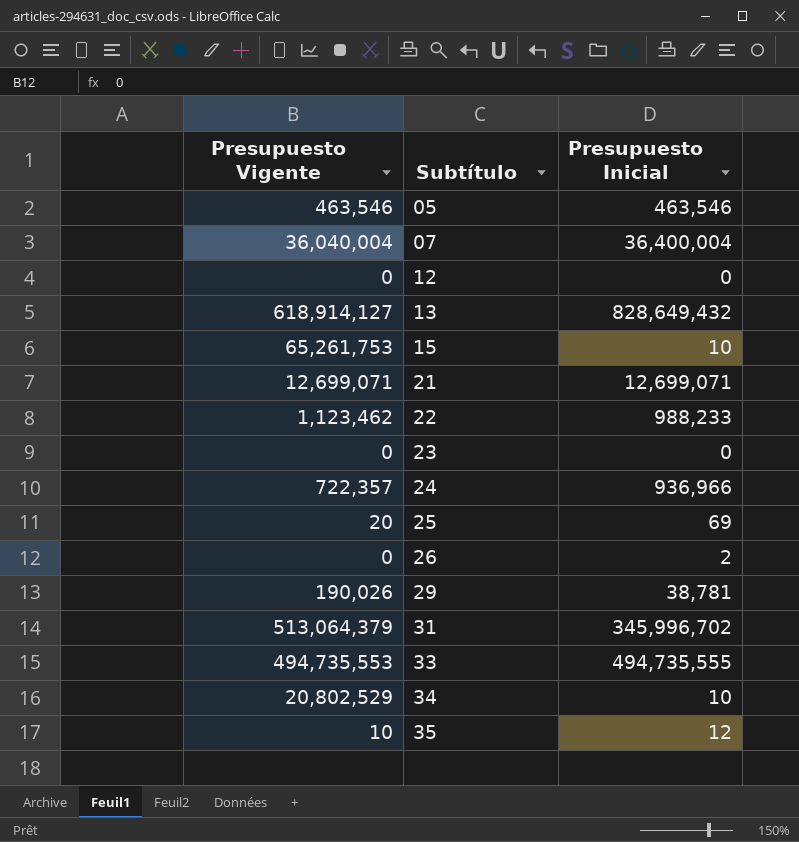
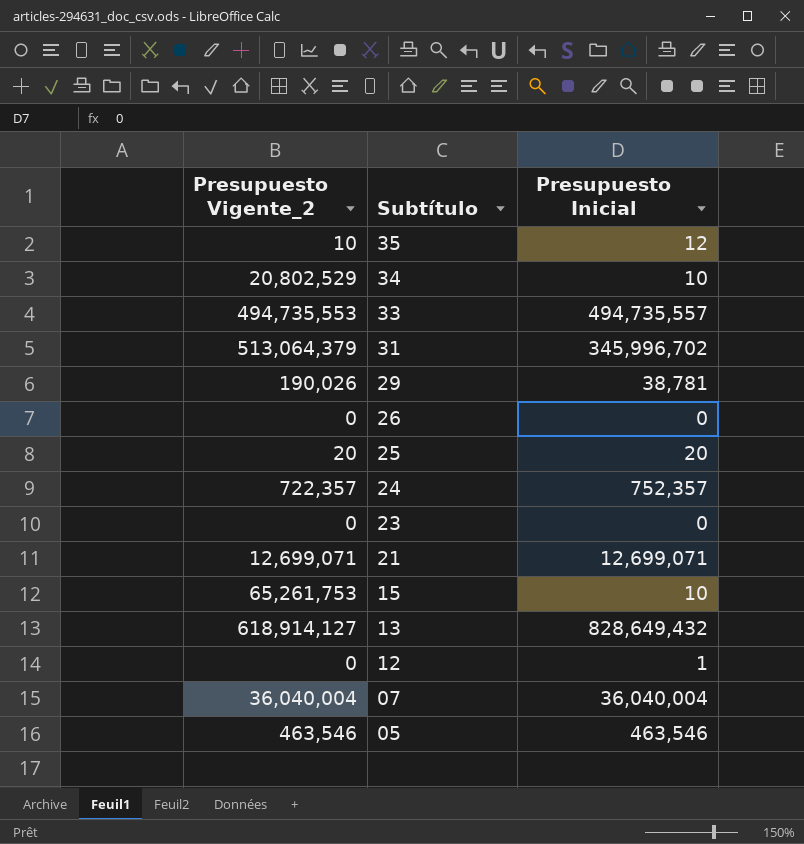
row order: Subtítulo ascending -> Subtítulo descending
column name: Presupuesto Vigente -> Presupuesto Vigente_2
row 22: 1,123,462 | 988,233 -> none
33 | Presupuesto Inicial: 494,735,555 -> 494,735,557
26 | Presupuesto Inicial: 2 -> 0
25 | Presupuesto Inicial: 69 -> 20
24 | Presupuesto Inicial: 936,966 -> 752,357
12 | Presupuesto Inicial: 0 -> 1
07 | Presupuesto Inicial: 36,400,004 -> 36,040,004

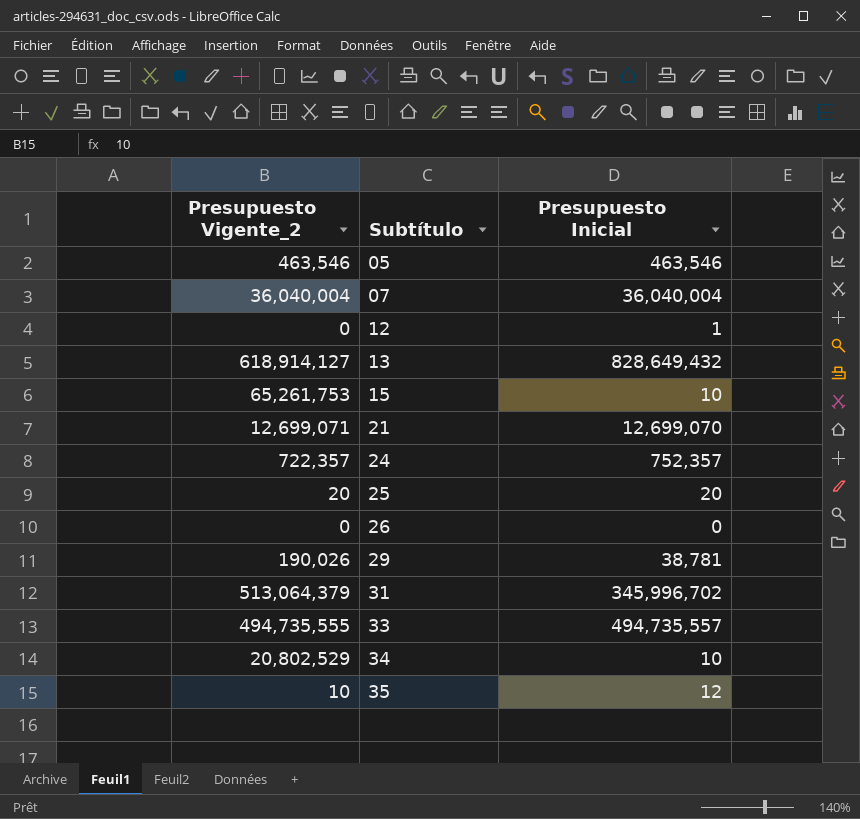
row order: Subtítulo descending -> Subtítulo ascending
row 23: 0 | 0 -> none
21 | Presupuesto Inicial: 12,699,071 -> 12,699,070
33 | Presupuesto Vigente_2: 494,735,553 -> 494,735,555

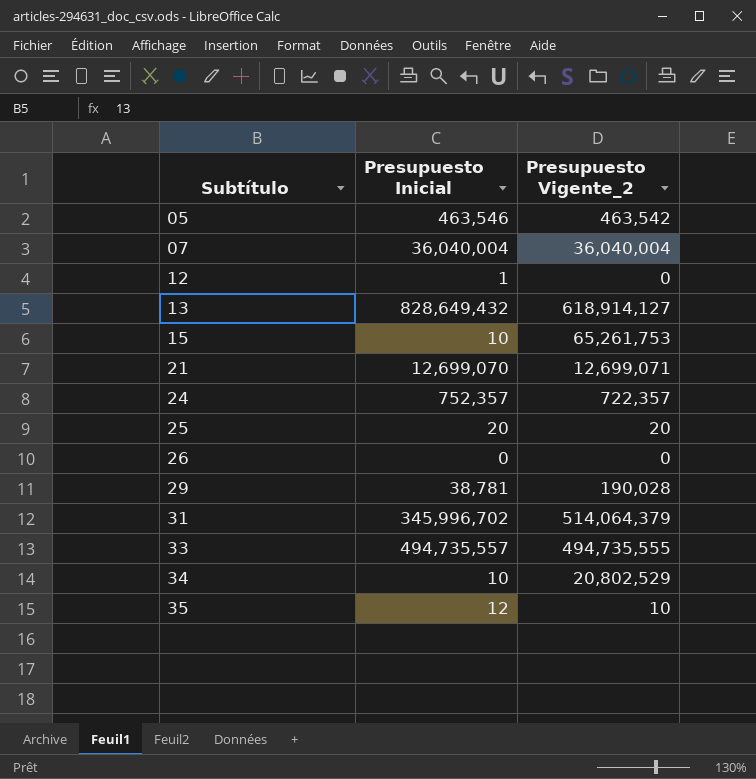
column Presupuesto Vigente_2 | position: 1 -> 3
05 | Presupuesto Vigente_2: 463,546 -> 463,542
29 | Presupuesto Vigente_2: 190,026 -> 190,028
31 | Presupuesto Vigente_2: 513,064,379 -> 514,064,379

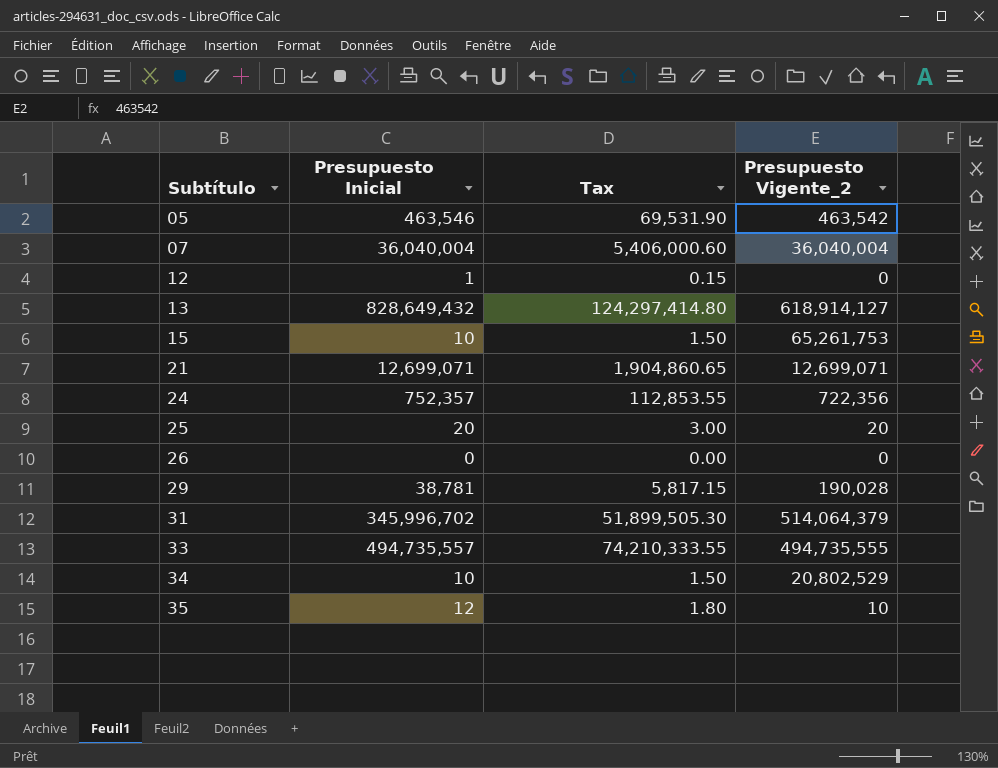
column Tax | formula: none -> [Presupuesto Inicial] * 0.15
21 | Presupuesto Inicial: 12,699,070 -> 12,699,071
24 | Presupuesto Vigente_2: 722,357 -> 722,356

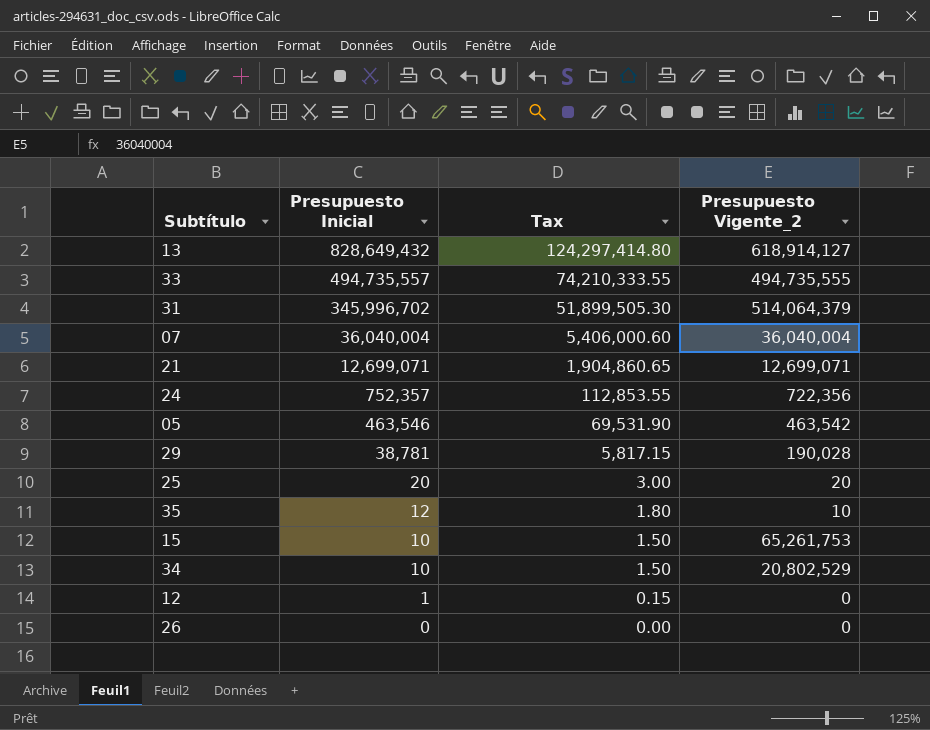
row order: Subtítulo ascending -> Presupuesto Inicial descending

